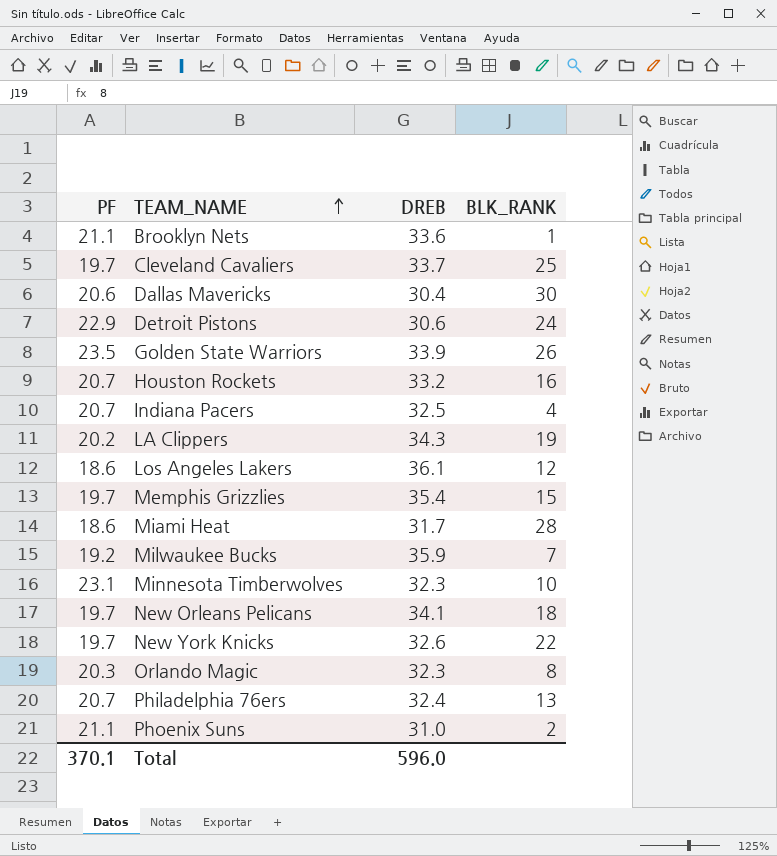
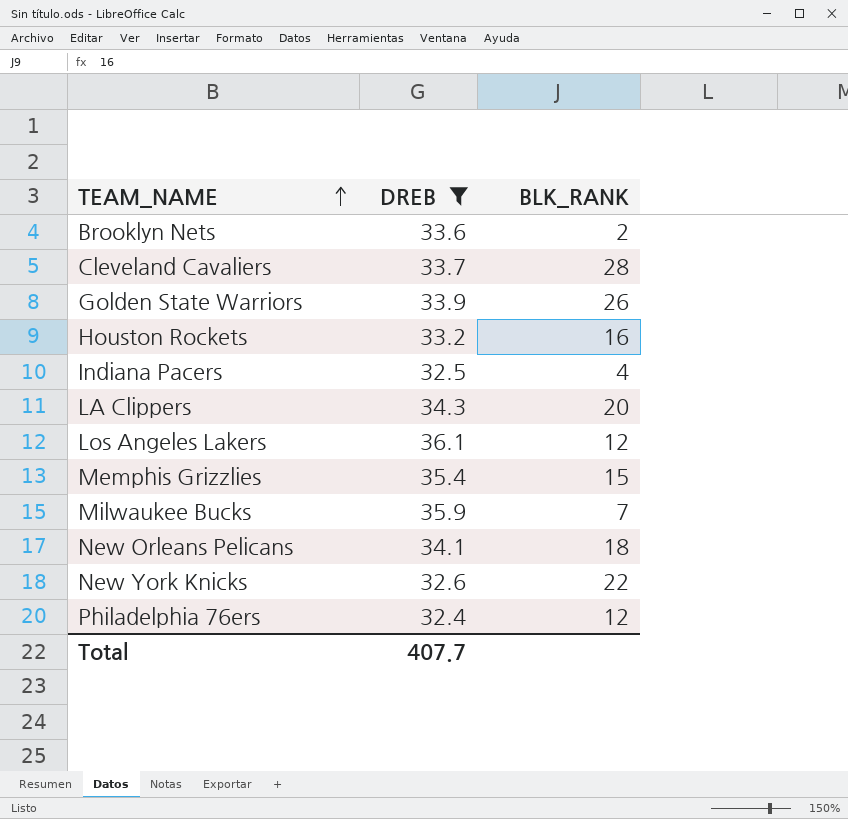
filter: none -> DREB >= 32.4
column PF | position: 1 -> none
Brooklyn Nets | BLK_RANK: 1 -> 2
Cleveland Cavaliers | BLK_RANK: 25 -> 28
LA Clippers | BLK_RANK: 19 -> 20
Philadelphia 76ers | BLK_RANK: 13 -> 12
Total | DREB: 596.0 -> 407.7

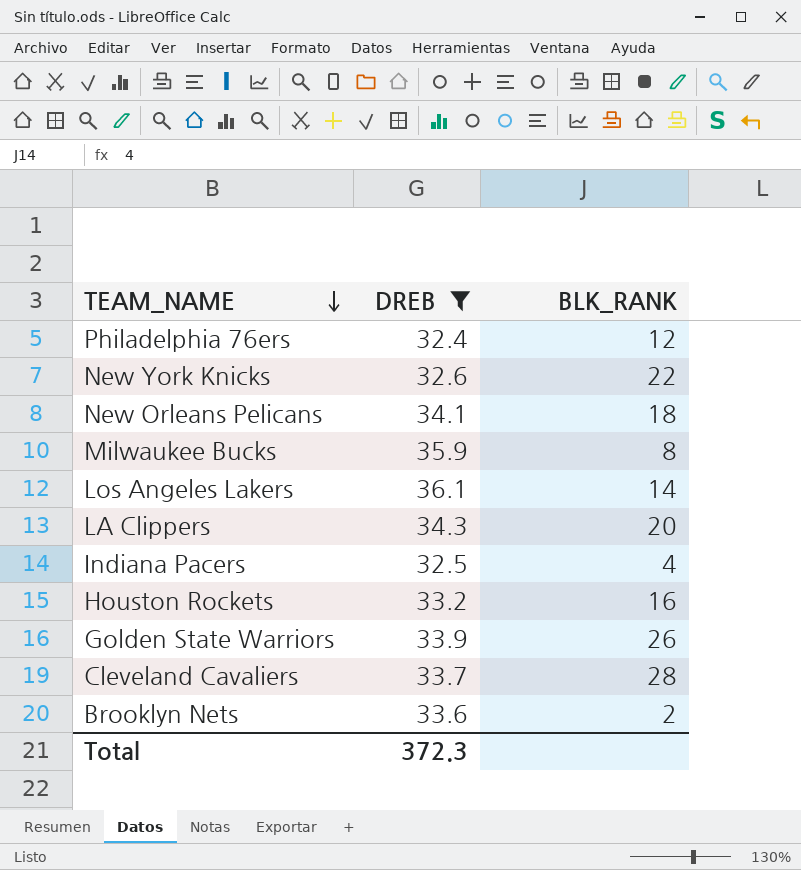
row order: TEAM_NAME ascending -> TEAM_NAME descending
row Memphis Grizzlies: 35.4 | 15 -> none
Milwaukee Bucks | BLK_RANK: 7 -> 8
Los Angeles Lakers | BLK_RANK: 12 -> 14
Total | DREB: 407.7 -> 372.3

